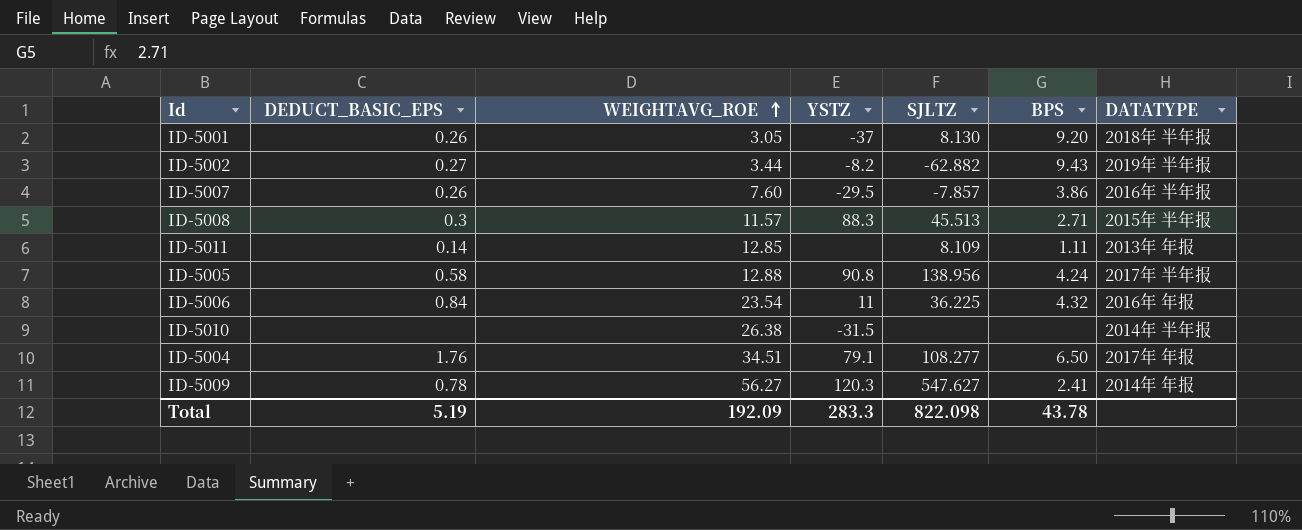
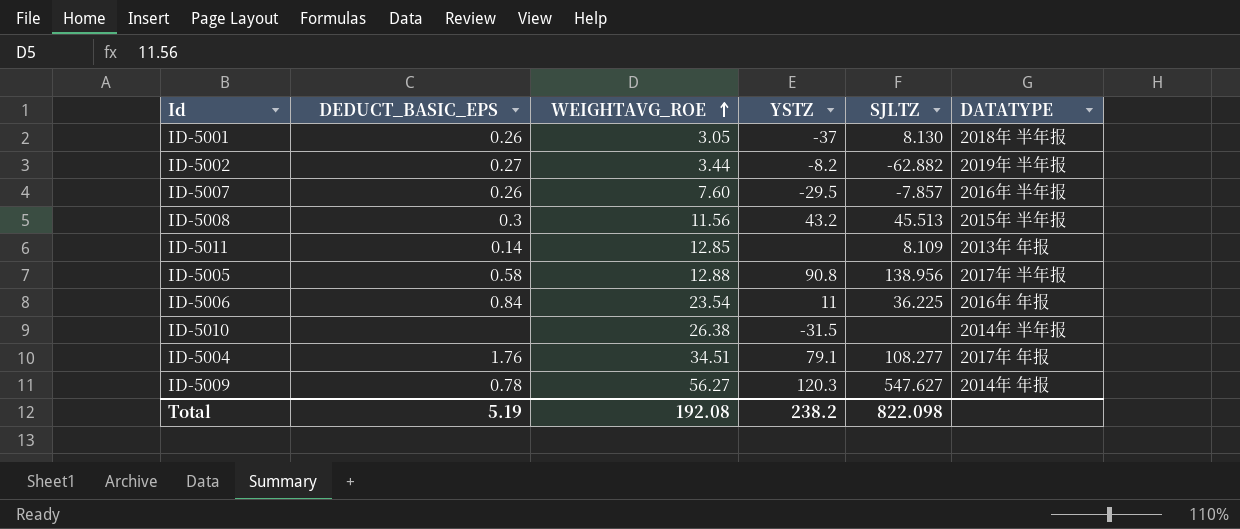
column BPS | position: 6 -> none
ID-5008 | WEIGHTAVG_ROE: 11.57 -> 11.56
ID-5008 | YSTZ: 88.3 -> 43.2
Total | WEIGHTAVG_ROE: 192.09 -> 192.08
Total | YSTZ: 283.3 -> 238.2

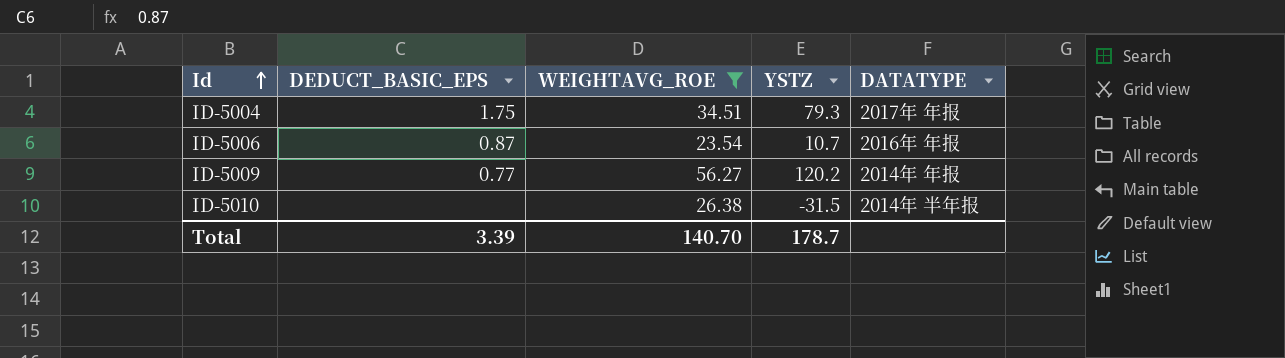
filter: none -> WEIGHTAVG_ROE >= 23.54
row order: WEIGHTAVG_ROE ascending -> Id ascending
column SJLTZ | position: 5 -> none
ID-5004 | DEDUCT_BASIC_EPS: 1.76 -> 1.75
ID-5004 | YSTZ: 79.1 -> 79.3
ID-5006 | DEDUCT_BASIC_EPS: 0.84 -> 0.87
ID-5006 | YSTZ: 11 -> 10.7
ID-5009 | DEDUCT_BASIC_EPS: 0.78 -> 0.77
ID-5009 | YSTZ: 120.3 -> 120.2
Total | DEDUCT_BASIC_EPS: 5.19 -> 3.39
Total | WEIGHTAVG_ROE: 192.08 -> 140.70
Total | YSTZ: 238.2 -> 178.7

